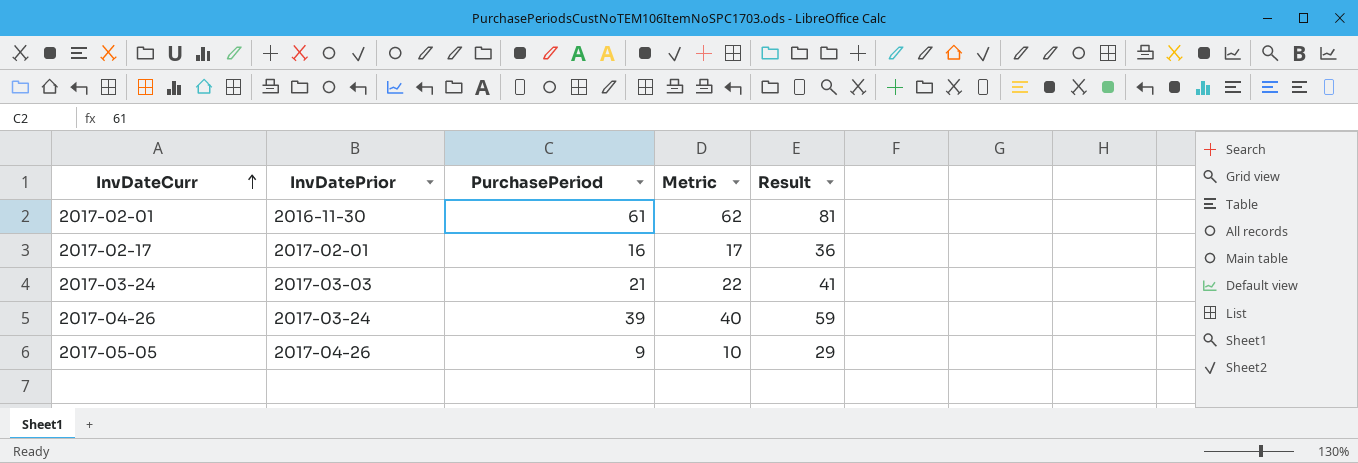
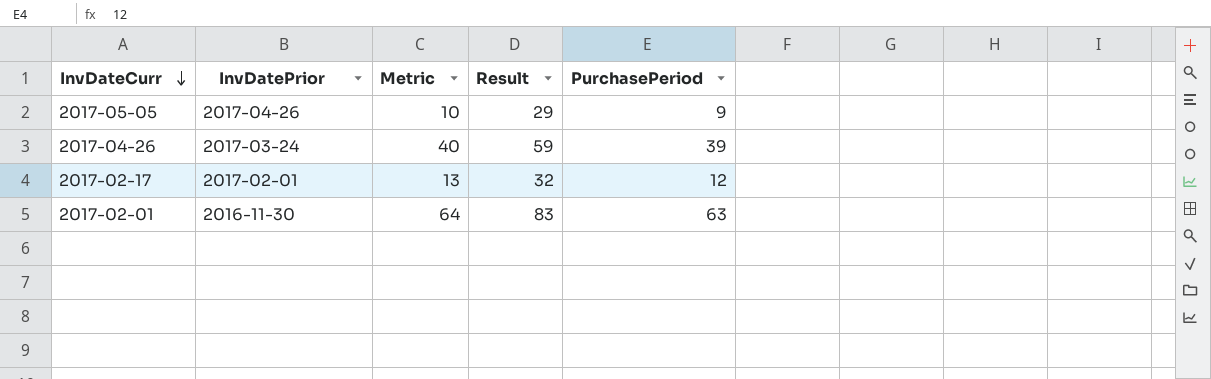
row order: InvDateCurr ascending -> InvDateCurr descending
column PurchasePeriod | position: 3 -> 5
row 2017-03-24: 2017-03-03 | 21 | 22 | 41 -> none
2017-02-17 | Metric: 17 -> 13
2017-02-17 | Result: 36 -> 32
2017-02-17 | PurchasePeriod: 16 -> 12
2017-02-01 | Metric: 62 -> 64
2017-02-01 | Result: 81 -> 83
2017-02-01 | PurchasePeriod: 61 -> 63

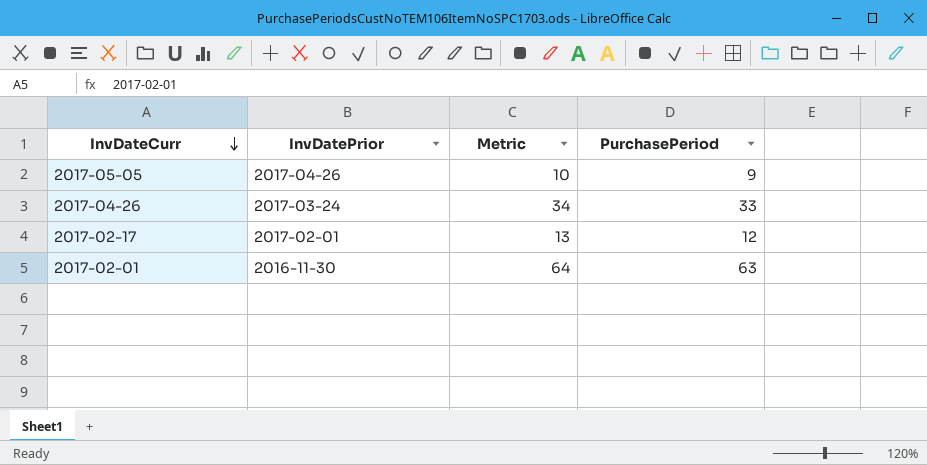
column Result | formula: [PurchasePeriod] + 20 -> none
2017-04-26 | Metric: 40 -> 34
2017-04-26 | PurchasePeriod: 39 -> 33

